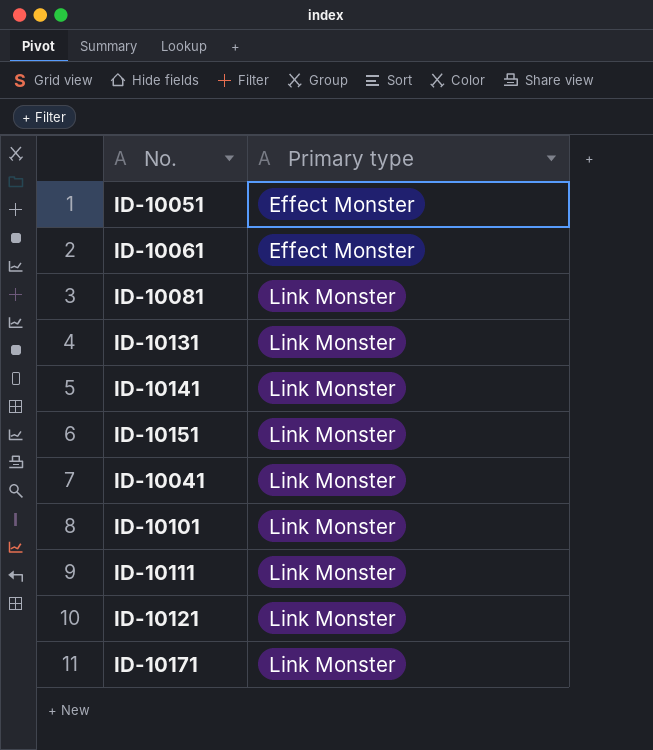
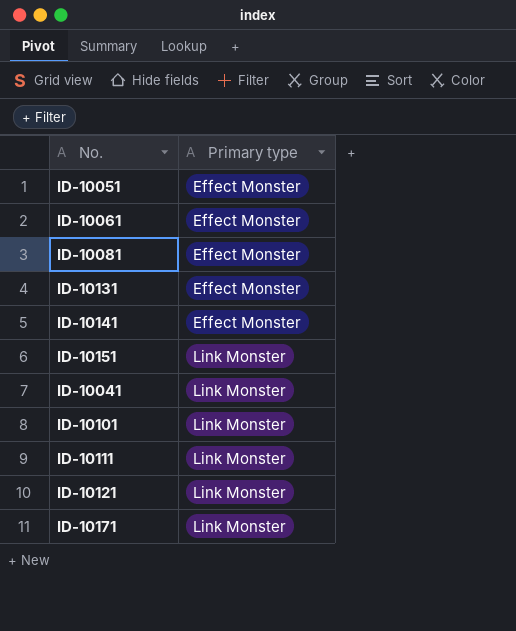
ID-10081 | Primary type: Link Monster -> Effect Monster
ID-10131 | Primary type: Link Monster -> Effect Monster
ID-10141 | Primary type: Link Monster -> Effect Monster

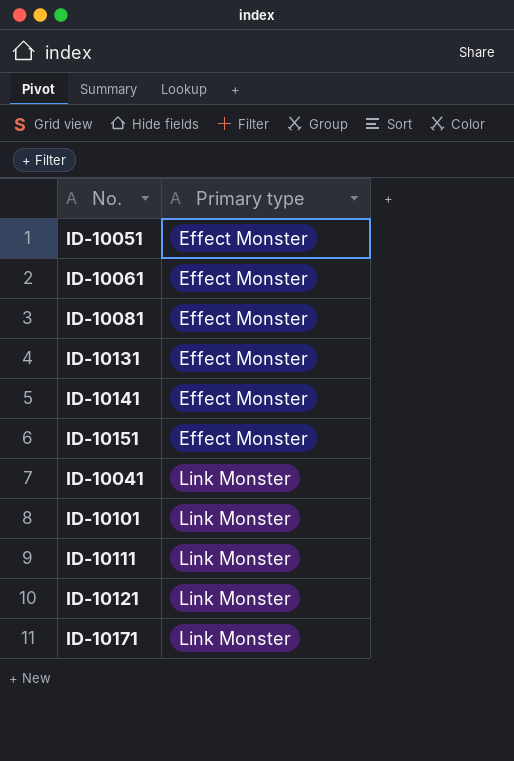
ID-10151 | Primary type: Link Monster -> Effect Monster

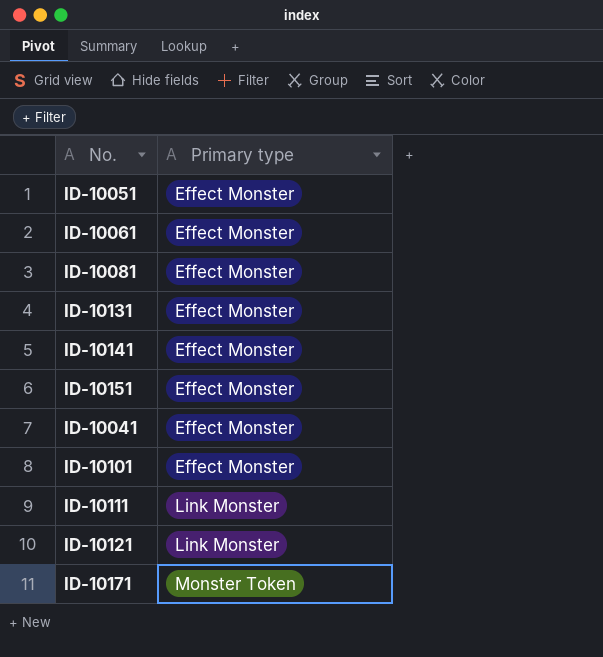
ID-10041 | Primary type: Link Monster -> Effect Monster
ID-10101 | Primary type: Link Monster -> Effect Monster
ID-10171 | Primary type: Link Monster -> Monster Token

